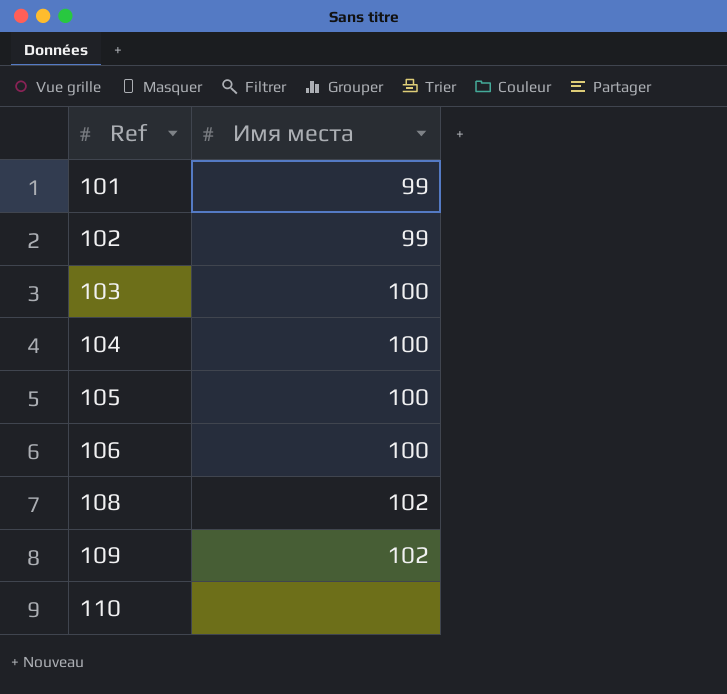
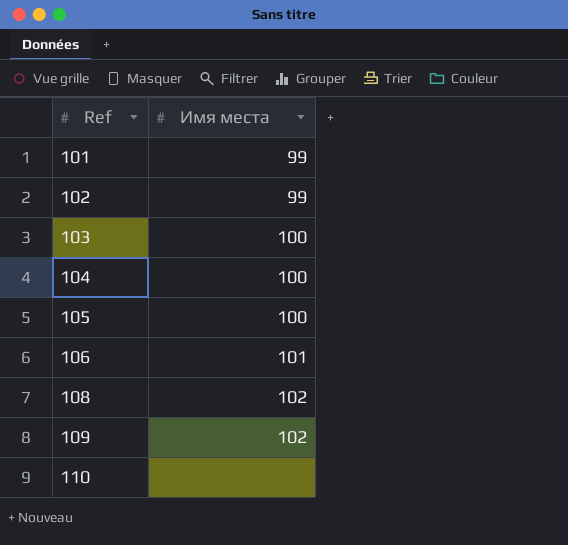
106 | Имя места: 100 -> 101

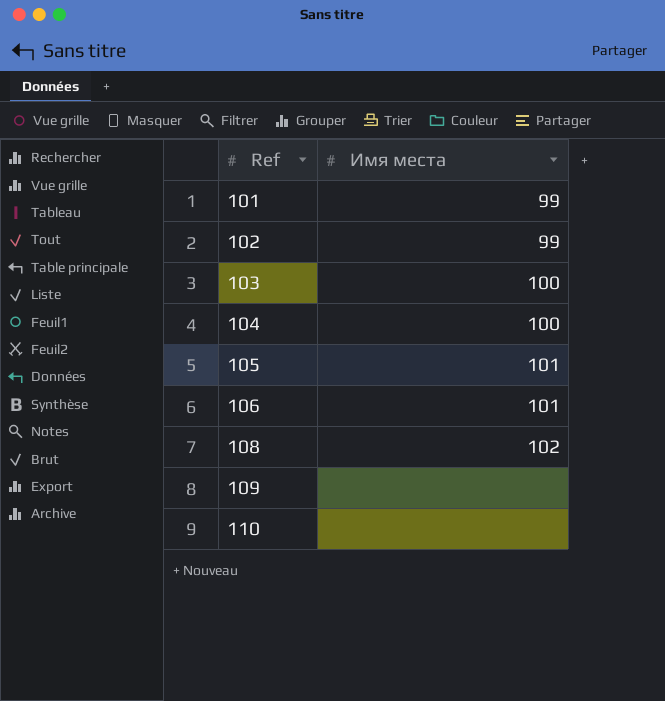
105 | Имя места: 100 -> 101
109 | Имя места: 102 -> none

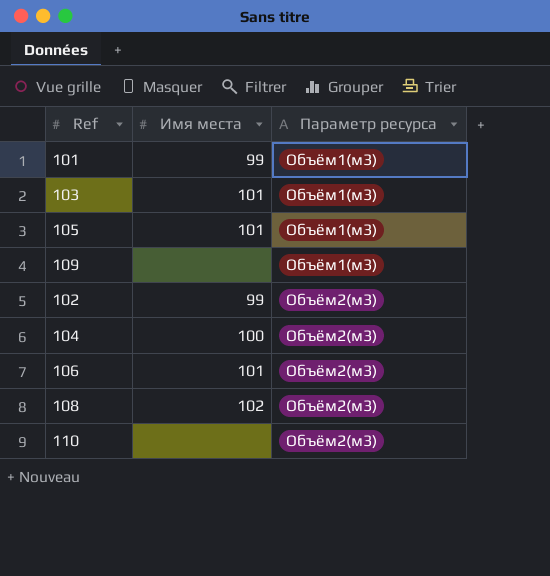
row order: Ref ascending -> Параметр ресурса ascending
column Параметр ресурса | position: none -> 3
103 | Имя места: 100 -> 101

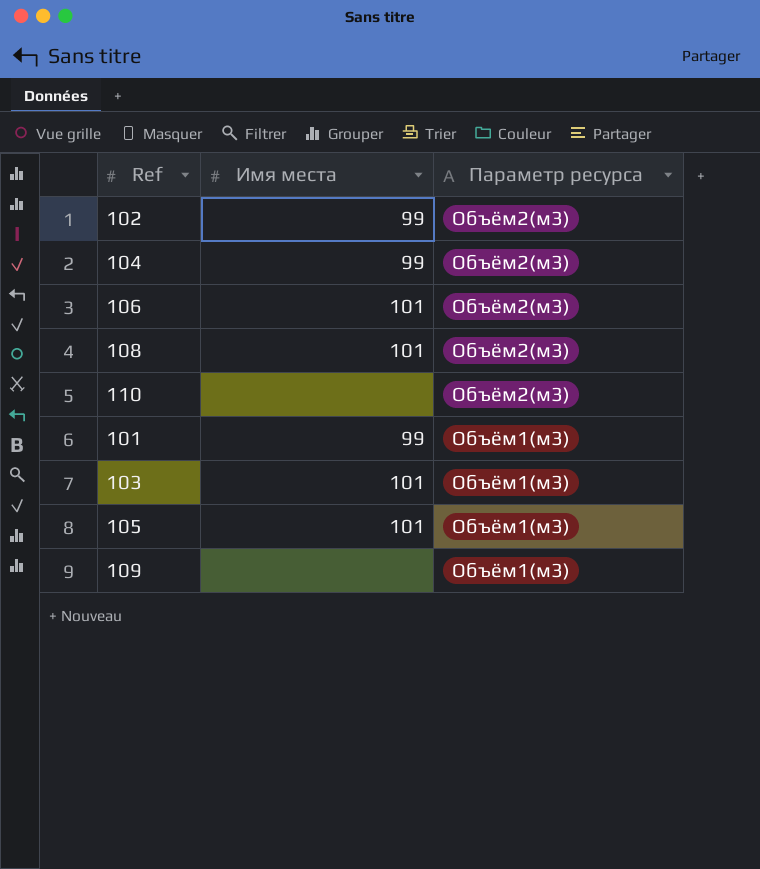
row order: Параметр ресурса ascending -> Параметр ресурса descending
104 | Имя места: 100 -> 99
108 | Имя места: 102 -> 101

